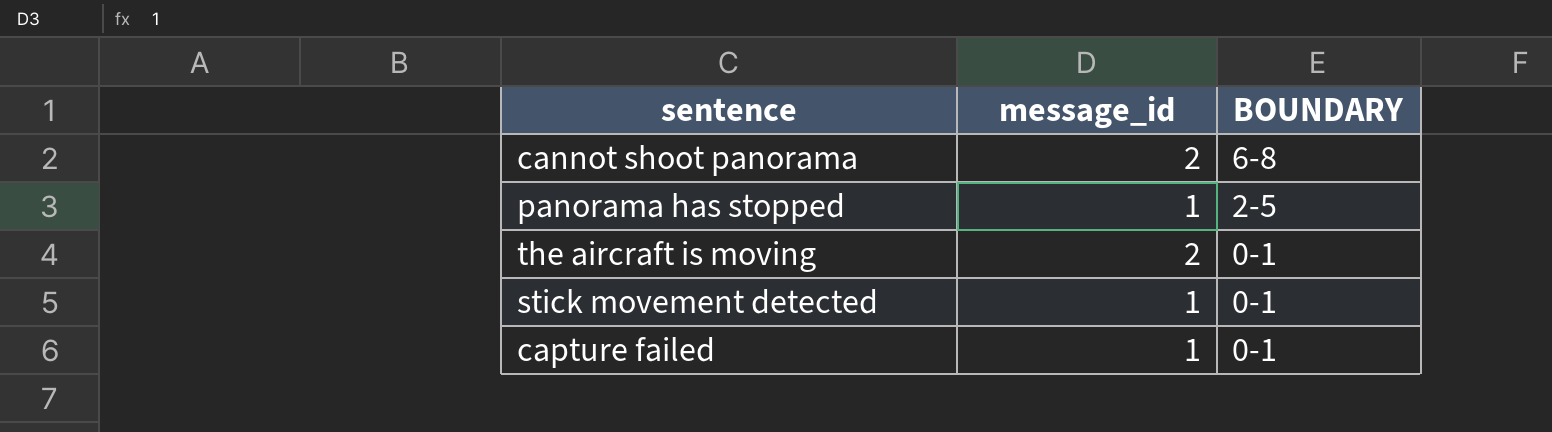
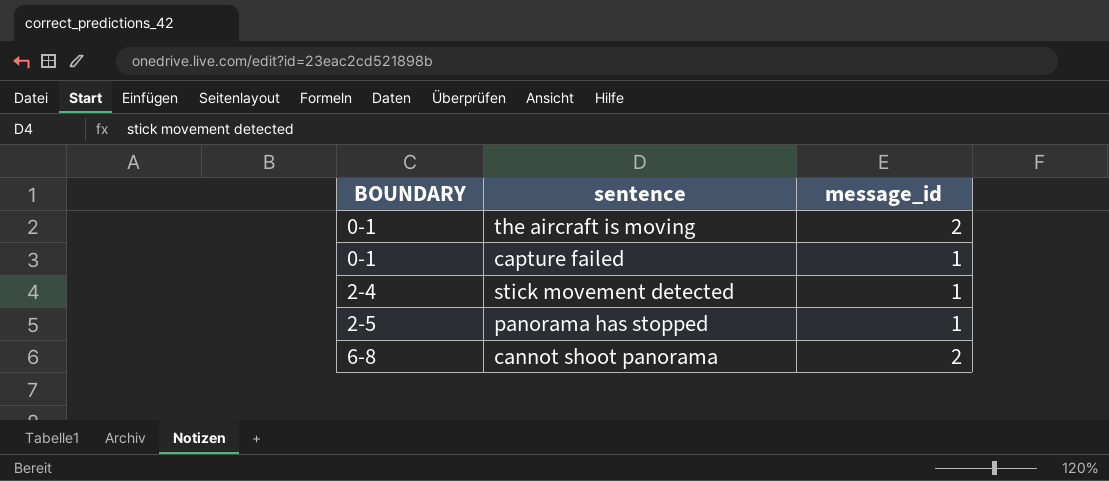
row order: BOUNDARY descending -> BOUNDARY ascending
column BOUNDARY | position: 3 -> 1
stick movement detected | BOUNDARY: 0-1 -> 2-4

